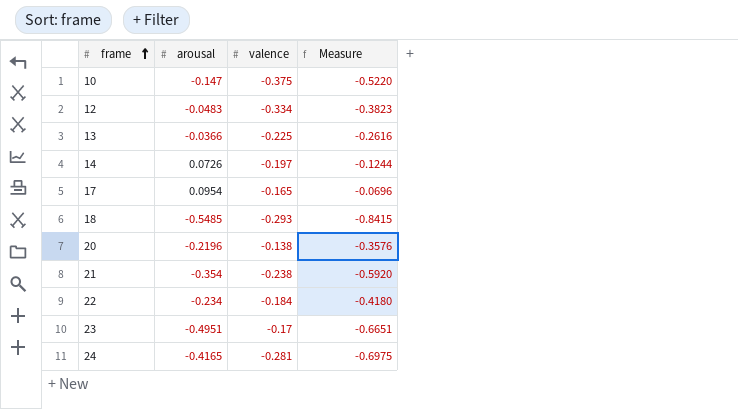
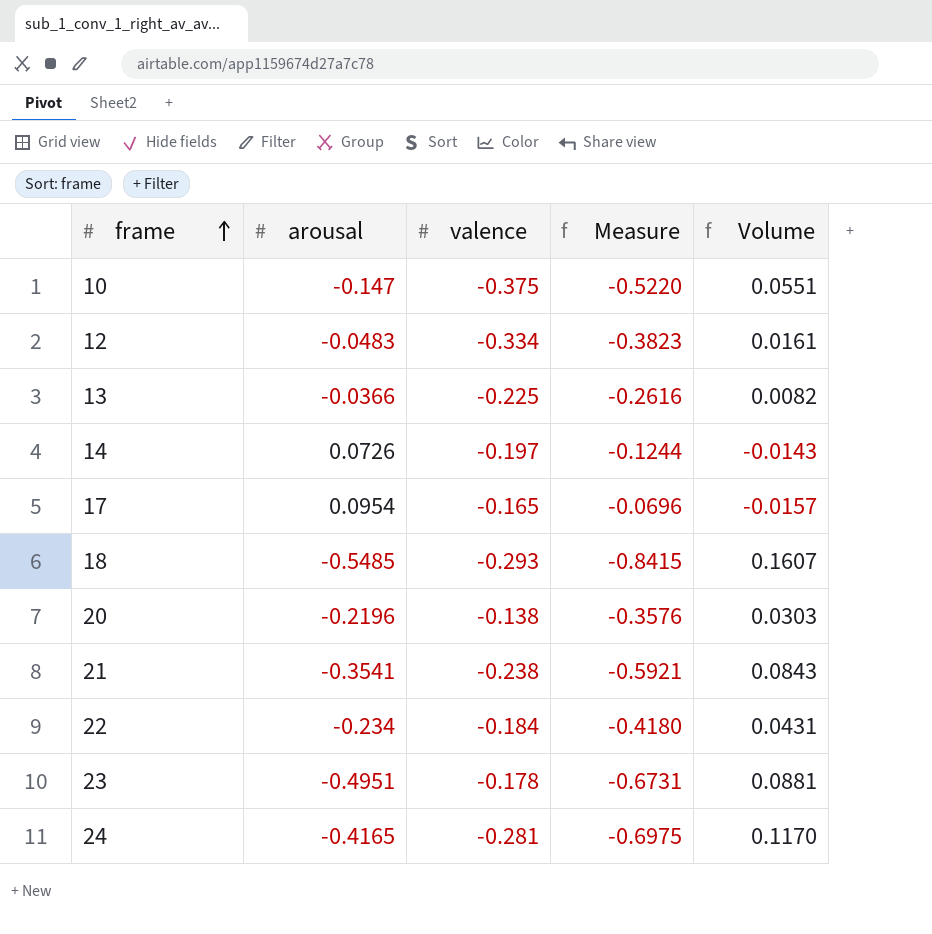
column Volume | formula: none -> [arousal] * [valence]
21 | arousal: -0.354 -> -0.3541
21 | Measure: -0.5920 -> -0.5921
23 | valence: -0.17 -> -0.178
23 | Measure: -0.6651 -> -0.6731

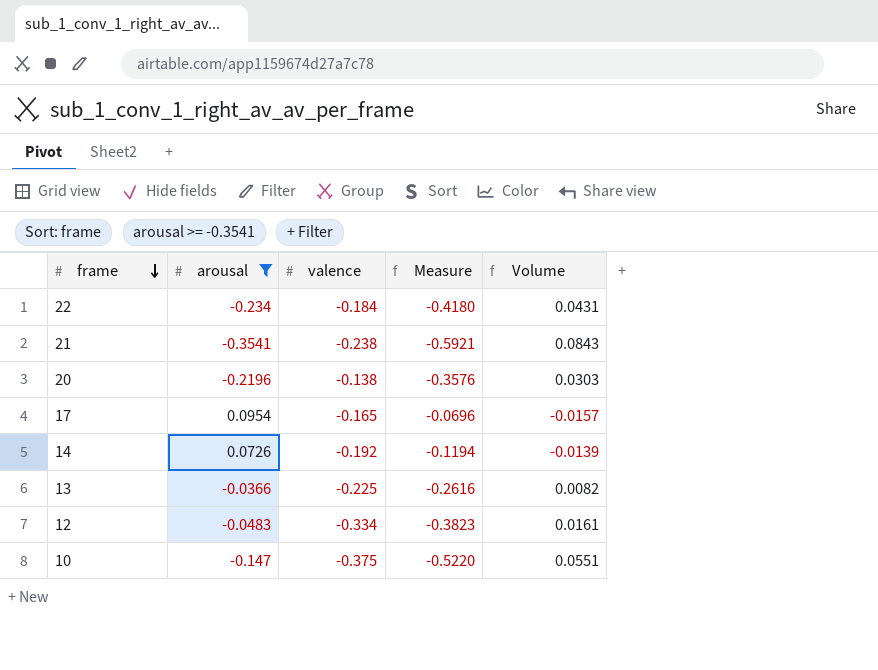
filter: none -> arousal >= -0.3541
row order: frame ascending -> frame descending
14 | valence: -0.197 -> -0.192
14 | Measure: -0.1244 -> -0.1194
14 | Volume: -0.0143 -> -0.0139

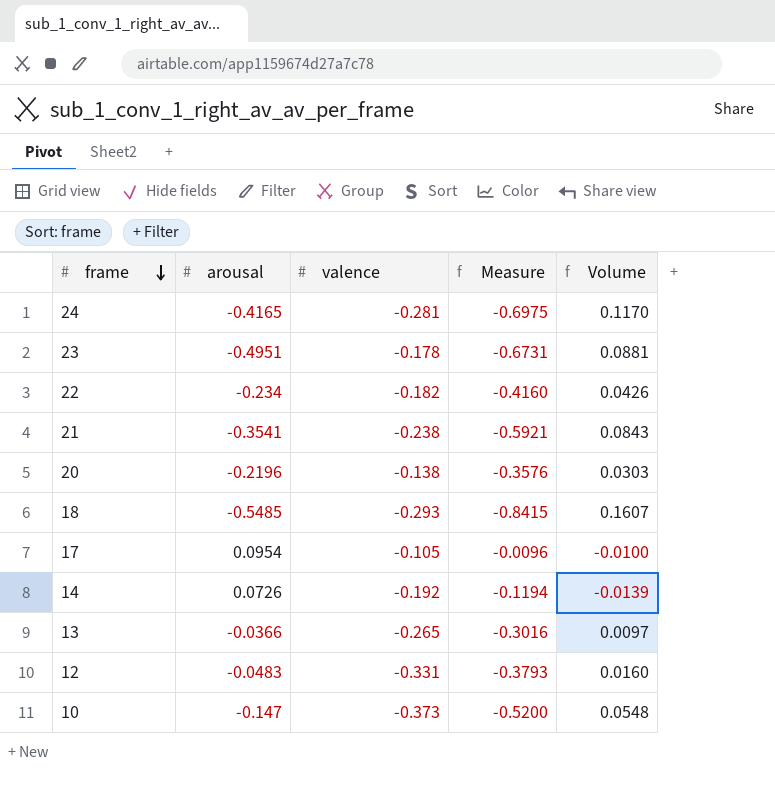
filter: arousal >= -0.3541 -> none
22 | valence: -0.184 -> -0.182
22 | Measure: -0.4180 -> -0.4160
22 | Volume: 0.0431 -> 0.0426
17 | valence: -0.165 -> -0.105
17 | Measure: -0.0696 -> -0.0096
17 | Volume: -0.0157 -> -0.0100
13 | valence: -0.225 -> -0.265
13 | Measure: -0.2616 -> -0.3016
13 | Volume: 0.0082 -> 0.0097
12 | valence: -0.334 -> -0.331
12 | Measure: -0.3823 -> -0.3793
12 | Volume: 0.0161 -> 0.0160
10 | valence: -0.375 -> -0.373
10 | Measure: -0.5220 -> -0.5200
10 | Volume: 0.0551 -> 0.0548

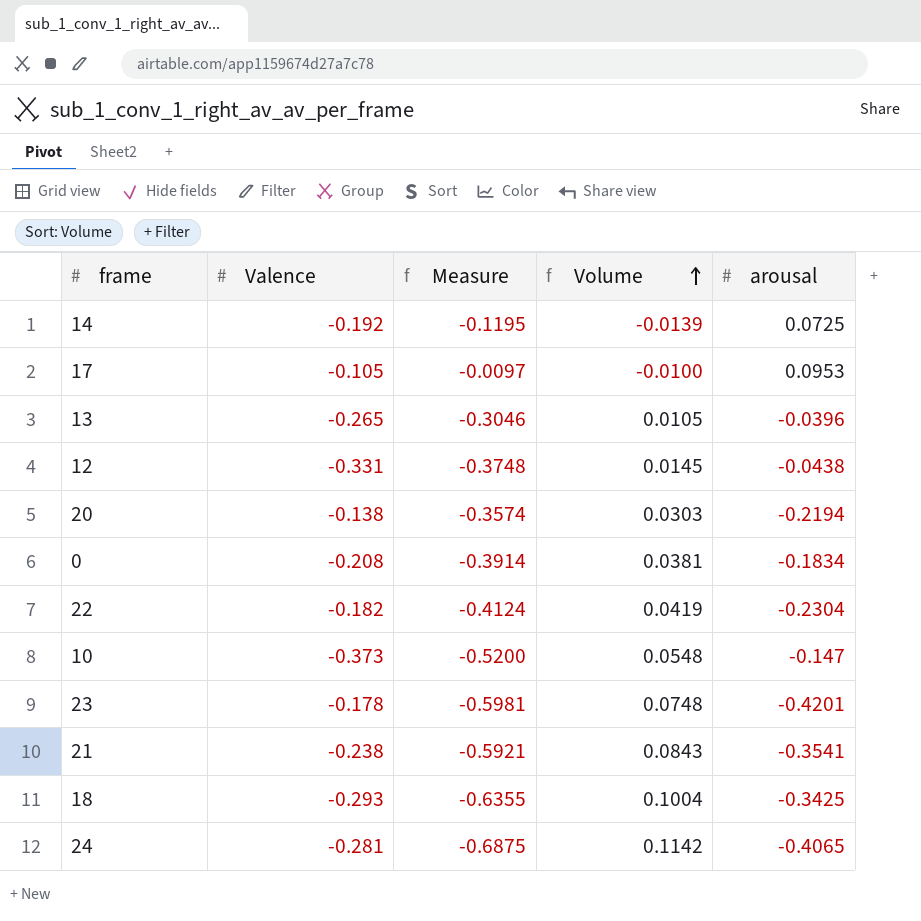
row order: frame descending -> Volume ascending
column name: valence -> Valence
column arousal | position: 2 -> 5
14 | Measure: -0.1194 -> -0.1195
14 | arousal: 0.0726 -> 0.0725
17 | Measure: -0.0096 -> -0.0097
17 | arousal: 0.0954 -> 0.0953
13 | Measure: -0.3016 -> -0.3046
13 | Volume: 0.0097 -> 0.0105
13 | arousal: -0.0366 -> -0.0396
12 | Measure: -0.3793 -> -0.3748
12 | Volume: 0.0160 -> 0.0145
12 | arousal: -0.0483 -> -0.0438
20 | Measure: -0.3576 -> -0.3574
20 | arousal: -0.2196 -> -0.2194
row 0: none -> -0.208 | -0.3914 | 0.0381 | -0.1834
22 | Measure: -0.4160 -> -0.4124
22 | Volume: 0.0426 -> 0.0419
22 | arousal: -0.234 -> -0.2304
23 | Measure: -0.6731 -> -0.5981
23 | Volume: 0.0881 -> 0.0748
23 | arousal: -0.4951 -> -0.4201
18 | Measure: -0.8415 -> -0.6355
18 | Volume: 0.1607 -> 0.1004
18 | arousal: -0.5485 -> -0.3425
24 | Measure: -0.6975 -> -0.6875
24 | Volume: 0.1170 -> 0.1142
24 | arousal: -0.4165 -> -0.4065

